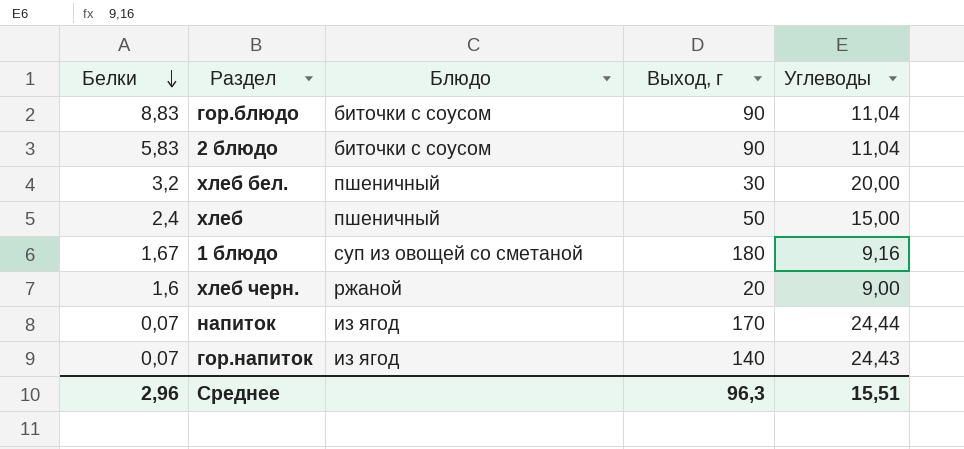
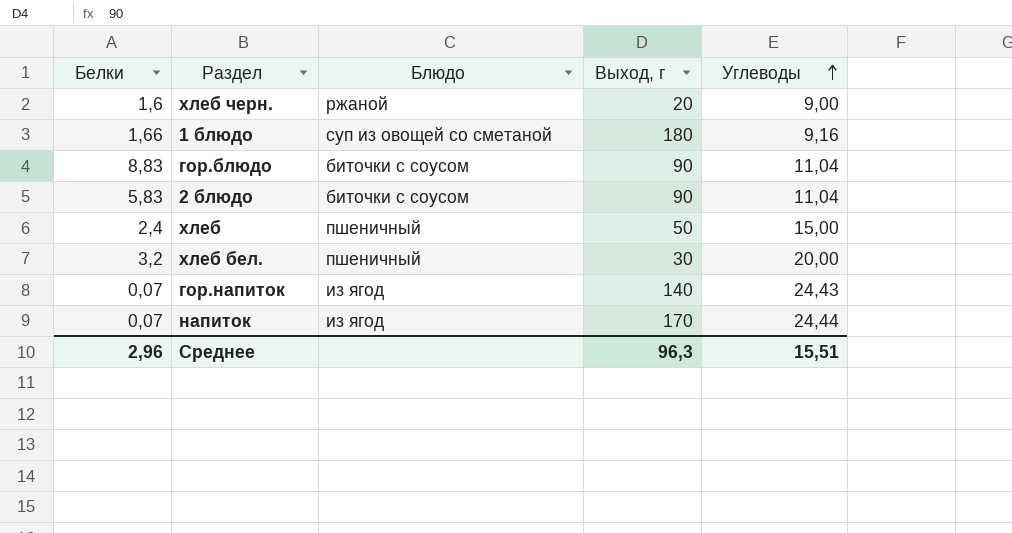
row order: Белки descending -> Углеводы ascending
1 блюдо | Белки: 1,67 -> 1,66

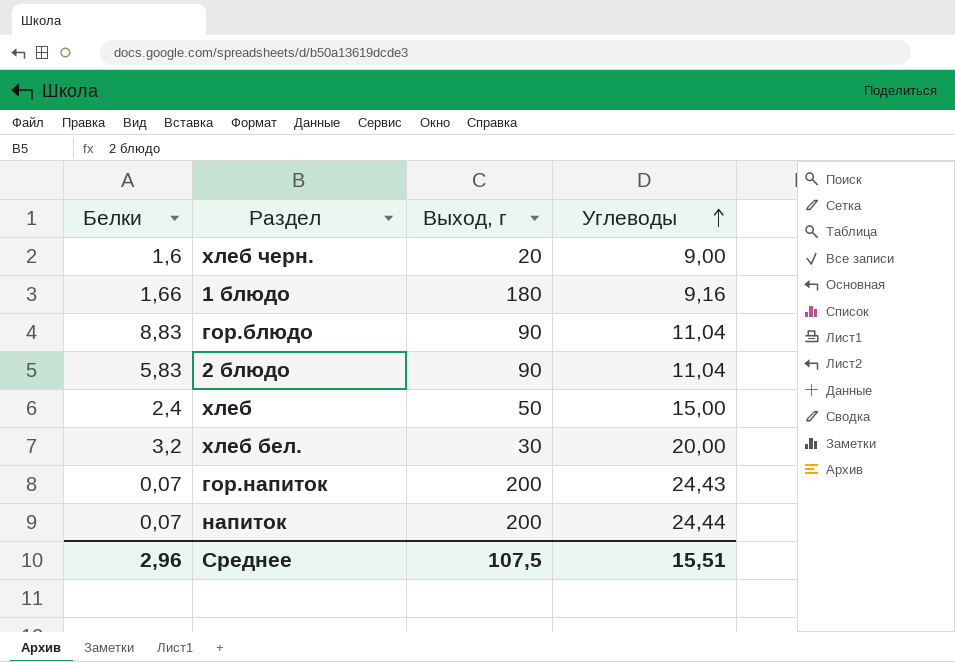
column Блюдо | position: 3 -> none
гор.напиток | Выход, г: 140 -> 200
напиток | Выход, г: 170 -> 200
Среднее | Выход, г: 96,3 -> 107,5

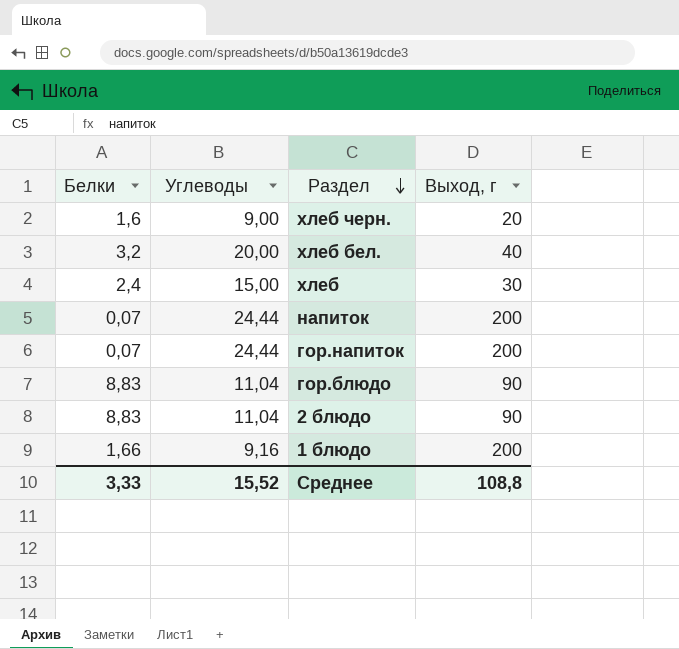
row order: Углеводы ascending -> Раздел descending
column Углеводы | position: 4 -> 2
хлеб бел. | Выход, г: 30 -> 40
хлеб | Выход, г: 50 -> 30
гор.напиток | Углеводы: 24,43 -> 24,44
2 блюдо | Белки: 5,83 -> 8,83
1 блюдо | Выход, г: 180 -> 200
Среднее | Белки: 2,96 -> 3,33
Среднее | Углеводы: 15,51 -> 15,52
Среднее | Выход, г: 107,5 -> 108,8

